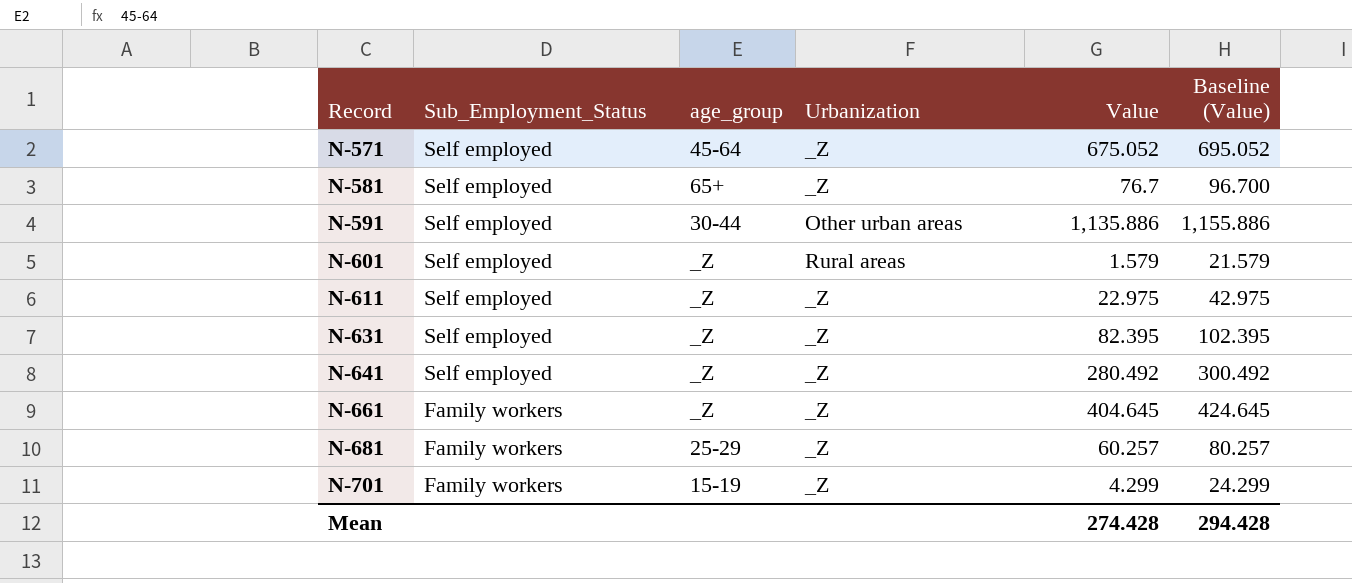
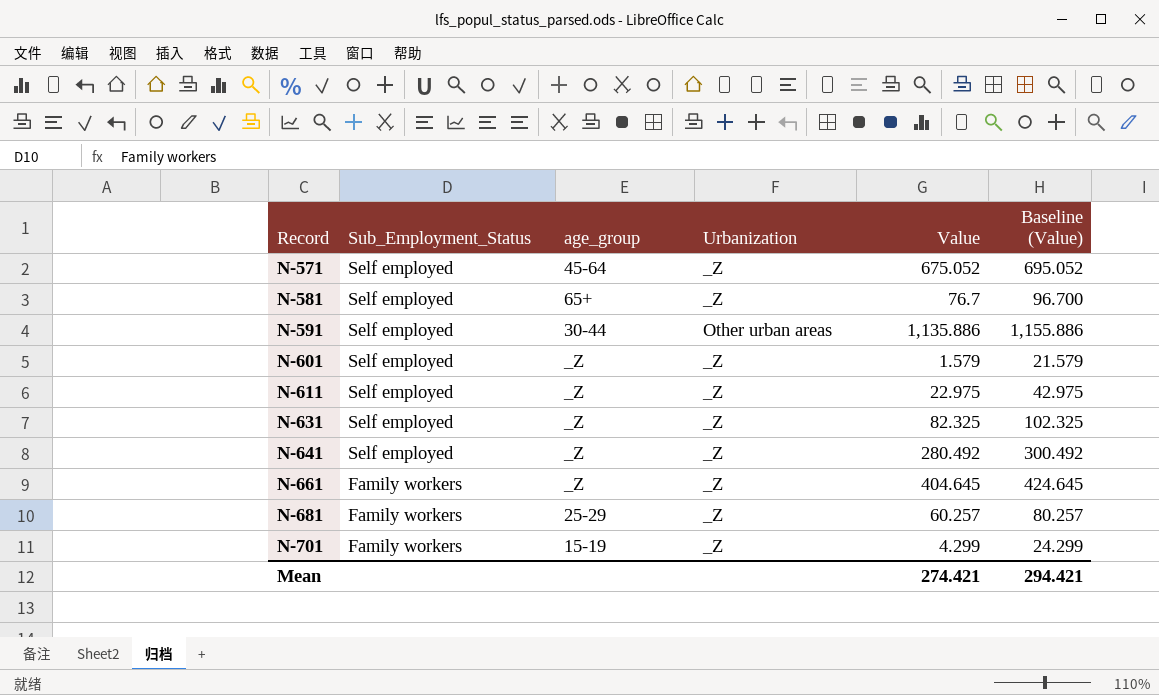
N-601 | Urbanization: Rural areas -> _Z
N-631 | Value: 82.395 -> 82.325
N-631 | Baseline (Value): 102.395 -> 102.325
Mean | Value: 274.428 -> 274.421
Mean | Baseline (Value): 294.428 -> 294.421

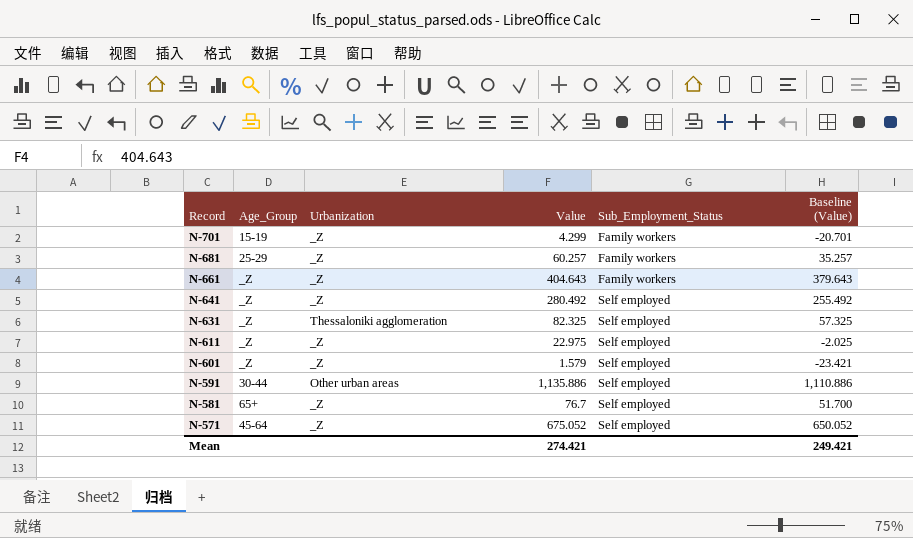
row order: Record ascending -> Record descending
column name: age_group -> Age_Group
column Sub_Employment_Status | position: 2 -> 5
column Baseline (Value) | formula: [Value] + 20 -> [Value] - 25
N-661 | Value: 404.645 -> 404.643
N-631 | Urbanization: _Z -> Thessaloniki agglomeration
Mean | Baseline (Value): 294.421 -> 249.421

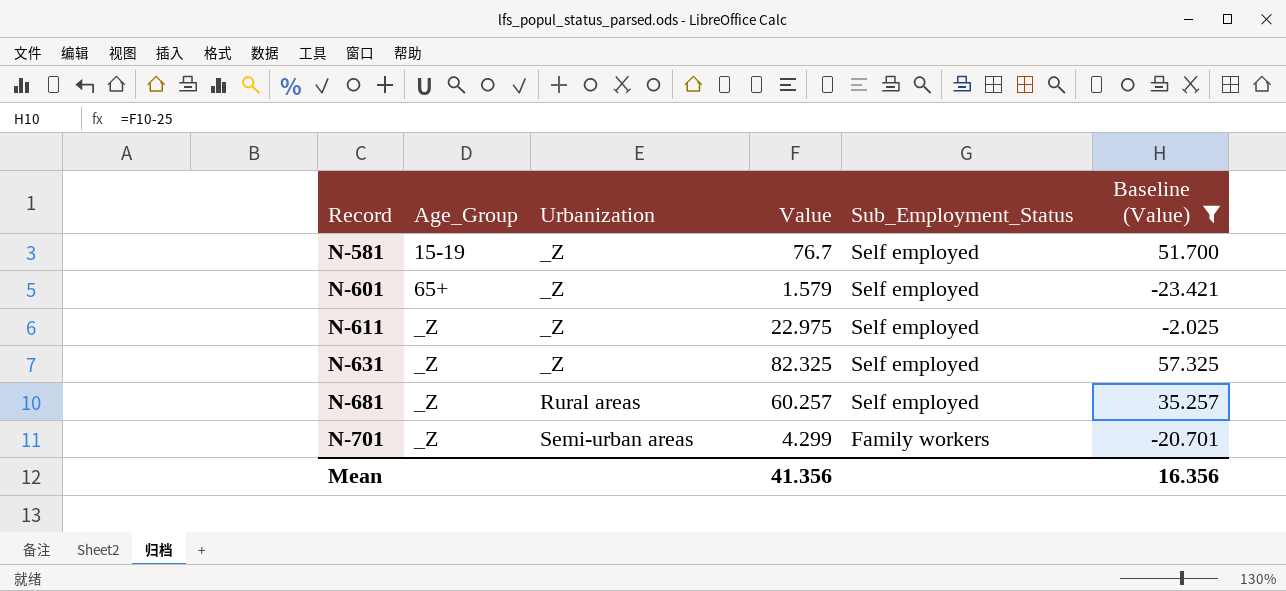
filter: none -> Baseline (Value) <= 57.325
row order: Record descending -> Record ascending
N-581 | Age_Group: 65+ -> 15-19
N-601 | Age_Group: _Z -> 65+
N-631 | Urbanization: Thessaloniki agglomeration -> _Z
N-681 | Age_Group: 25-29 -> _Z
N-681 | Urbanization: _Z -> Rural areas
N-681 | Sub_Employment_Status: Family workers -> Self employed
N-701 | Age_Group: 15-19 -> _Z
N-701 | Urbanization: _Z -> Semi-urban areas
Mean | Value: 274.421 -> 41.356
Mean | Baseline (Value): 249.421 -> 16.356

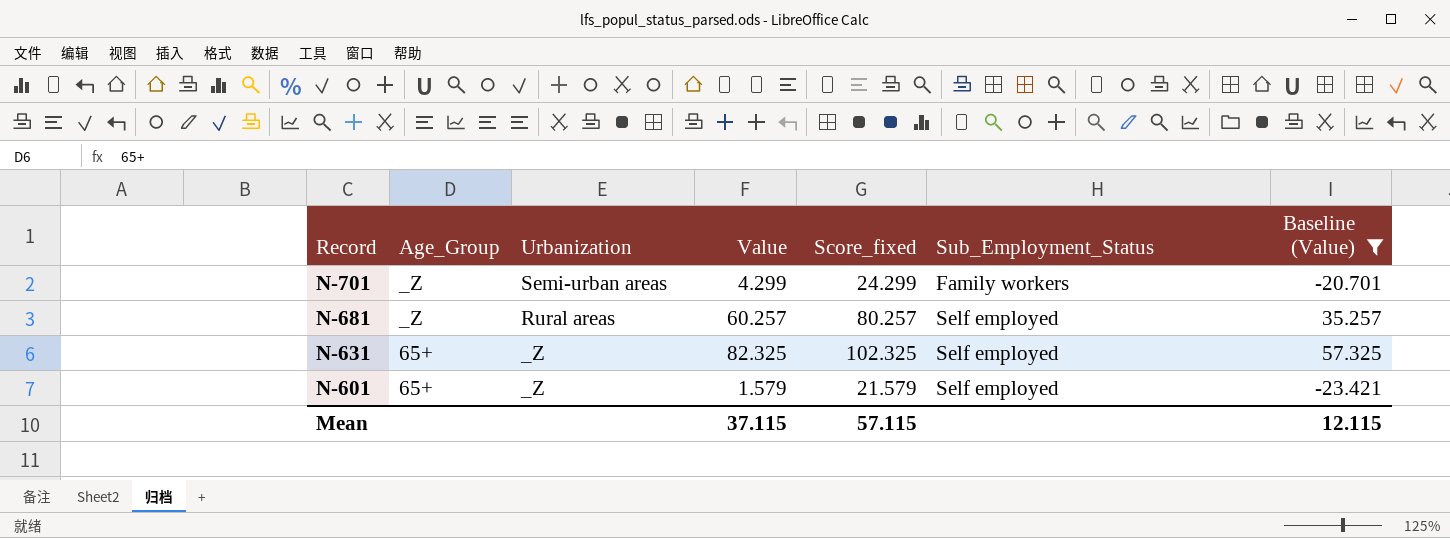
row order: Record ascending -> Record descending
column Score_fixed | formula: none -> [Value] + 20
row N-581: 15-19 | _Z | 76.7 | Self employed | 51.700 -> none
row N-611: _Z | _Z | 22.975 | Self employed | -2.025 -> none
N-631 | Age_Group: _Z -> 65+
Mean | Value: 41.356 -> 37.115
Mean | Baseline (Value): 16.356 -> 12.115

